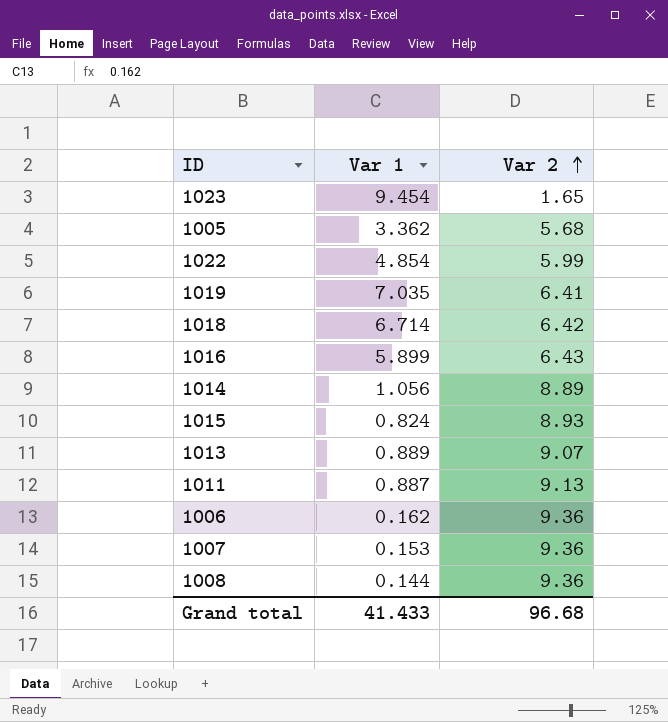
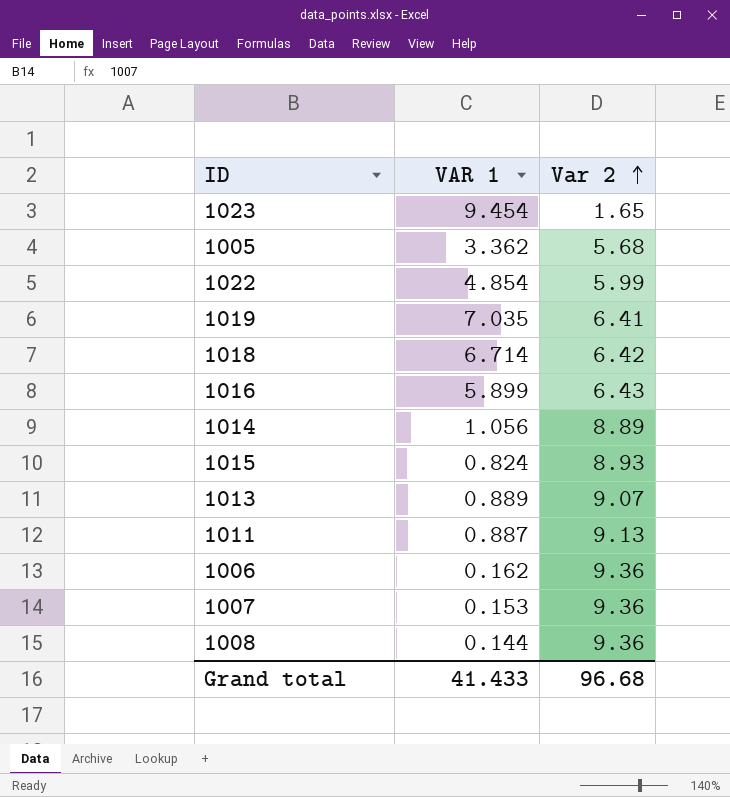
column name: Var 1 -> VAR 1

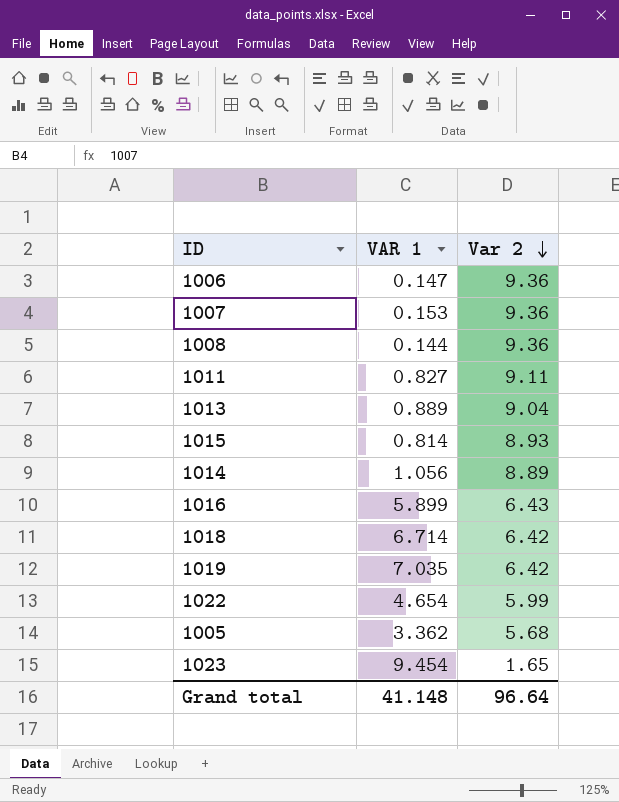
row order: Var 2 ascending -> Var 2 descending
1006 | VAR 1: 0.162 -> 0.147
1011 | VAR 1: 0.887 -> 0.827
1011 | Var 2: 9.13 -> 9.11
1013 | Var 2: 9.07 -> 9.04
1015 | VAR 1: 0.824 -> 0.814
1019 | Var 2: 6.41 -> 6.42
1022 | VAR 1: 4.854 -> 4.654
Grand total | VAR 1: 41.433 -> 41.148
Grand total | Var 2: 96.68 -> 96.64

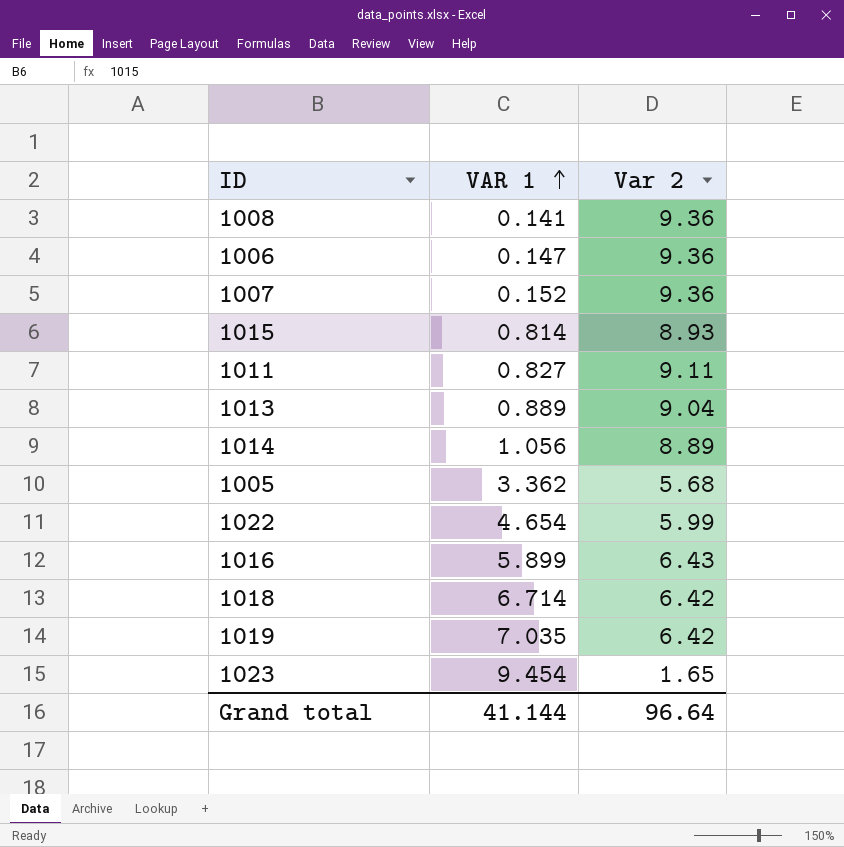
row order: Var 2 descending -> VAR 1 ascending
1008 | VAR 1: 0.144 -> 0.141
1007 | VAR 1: 0.153 -> 0.152
Grand total | VAR 1: 41.148 -> 41.144

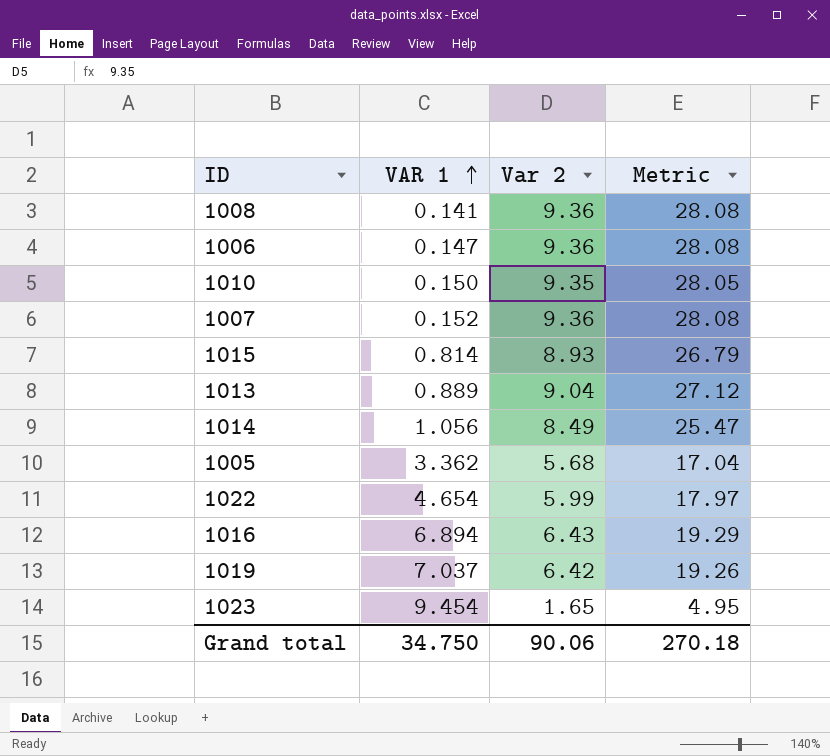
column Metric | formula: none -> [Var 2] * 3
row 1011: 0.827 | 9.11 -> none
row 1018: 6.714 | 6.42 -> none
row 1010: none -> 0.150 | 9.35 | 28.05
1014 | Var 2: 8.89 -> 8.49
1016 | VAR 1: 5.899 -> 6.894
1019 | VAR 1: 7.035 -> 7.037
Grand total | VAR 1: 41.144 -> 34.750
Grand total | Var 2: 96.64 -> 90.06

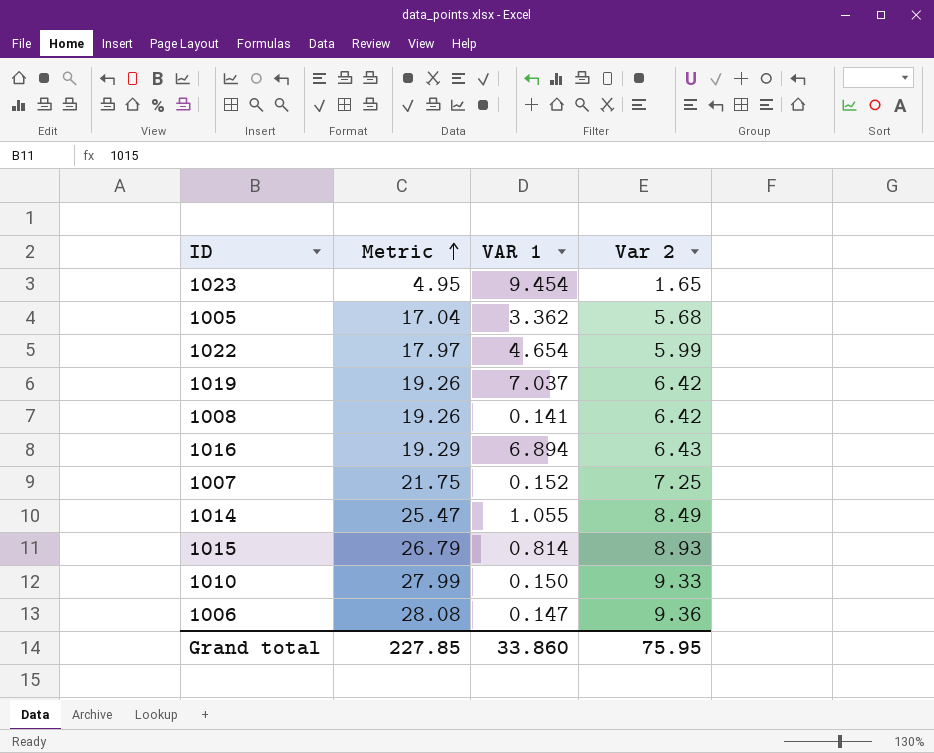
row order: VAR 1 ascending -> Metric ascending
column Metric | position: 4 -> 2
row 1013: 0.889 | 9.04 | 27.12 -> none
1008 | Metric: 28.08 -> 19.26
1008 | Var 2: 9.36 -> 6.42
1007 | Metric: 28.08 -> 21.75
1007 | Var 2: 9.36 -> 7.25
1014 | VAR 1: 1.056 -> 1.055
1010 | Metric: 28.05 -> 27.99
1010 | Var 2: 9.35 -> 9.33
Grand total | Metric: 270.18 -> 227.85
Grand total | VAR 1: 34.750 -> 33.860
Grand total | Var 2: 90.06 -> 75.95

